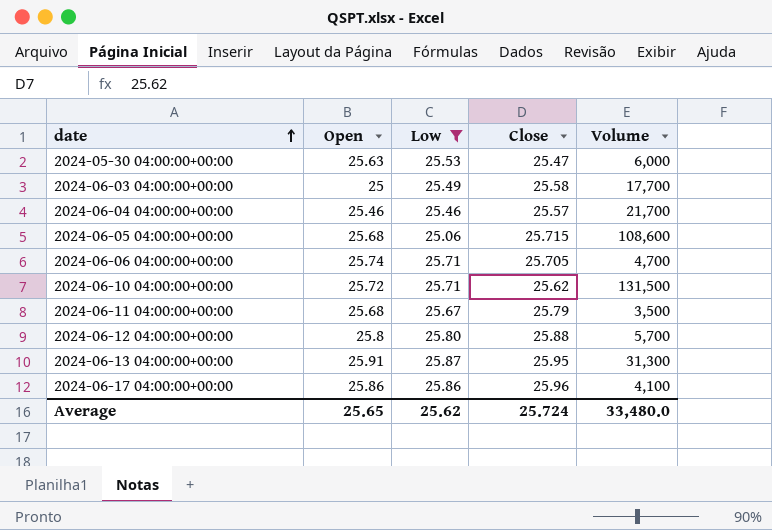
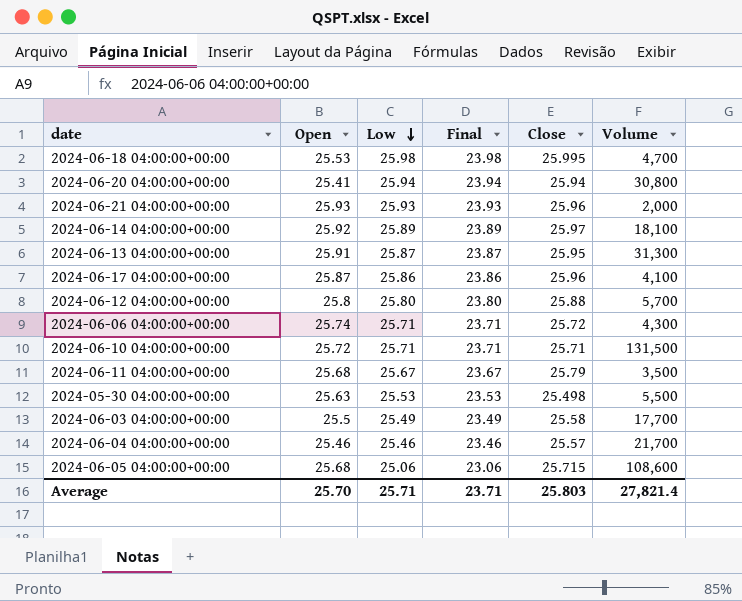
filter: Low <= 25.87 -> none
row order: date ascending -> Low descending
column Final | formula: none -> [Low] - 2
2024-06-17 04:00:00+00:00 | Open: 25.86 -> 25.87
2024-06-06 04:00:00+00:00 | Close: 25.705 -> 25.72
2024-06-06 04:00:00+00:00 | Volume: 4,700 -> 4,300
2024-06-10 04:00:00+00:00 | Close: 25.62 -> 25.71
2024-05-30 04:00:00+00:00 | Close: 25.47 -> 25.498
2024-05-30 04:00:00+00:00 | Volume: 6,000 -> 5,500
2024-06-03 04:00:00+00:00 | Open: 25 -> 25.5
Average | Open: 25.65 -> 25.70
Average | Low: 25.62 -> 25.71
Average | Close: 25.724 -> 25.803
Average | Volume: 33,480.0 -> 27,821.4

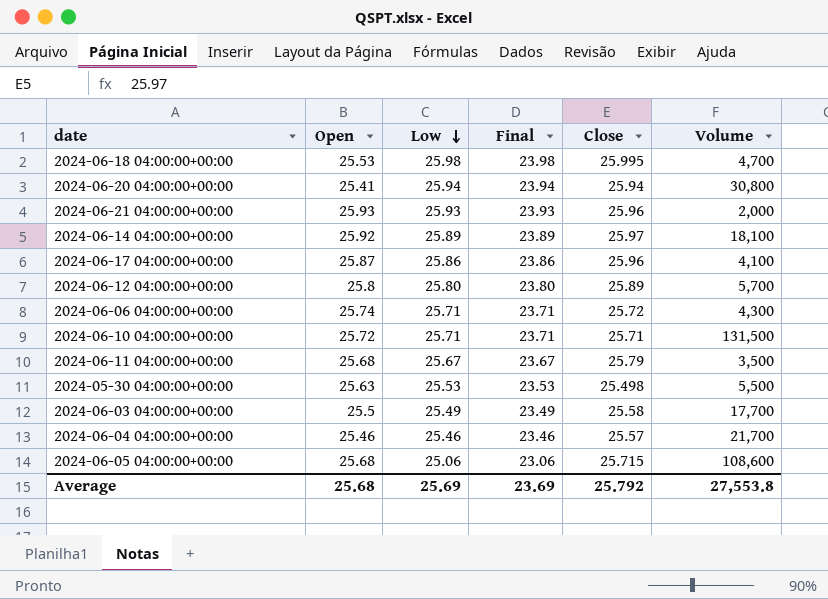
row 2024-06-13 04:00:00+00:00: 25.91 | 25.87 | 23.87 | 25.95 | 31,300 -> none
2024-06-12 04:00:00+00:00 | Close: 25.88 -> 25.89
Average | Open: 25.70 -> 25.68
Average | Low: 25.71 -> 25.69
Average | Final: 23.71 -> 23.69
Average | Close: 25.803 -> 25.792
Average | Volume: 27,821.4 -> 27,553.8

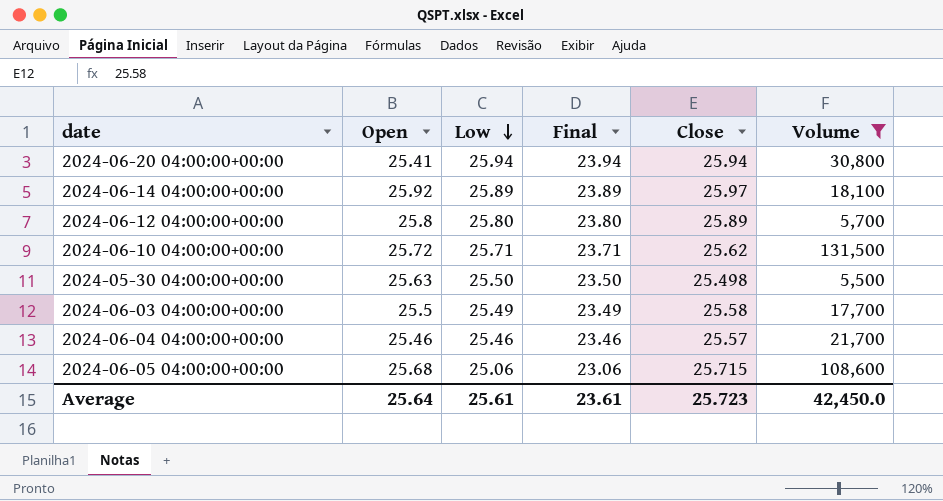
filter: none -> Volume >= 5,500
2024-06-10 04:00:00+00:00 | Close: 25.71 -> 25.62
2024-05-30 04:00:00+00:00 | Low: 25.53 -> 25.50
2024-05-30 04:00:00+00:00 | Final: 23.53 -> 23.50
Average | Open: 25.68 -> 25.64
Average | Low: 25.69 -> 25.61
Average | Final: 23.69 -> 23.61
Average | Close: 25.792 -> 25.723
Average | Volume: 27,553.8 -> 42,450.0

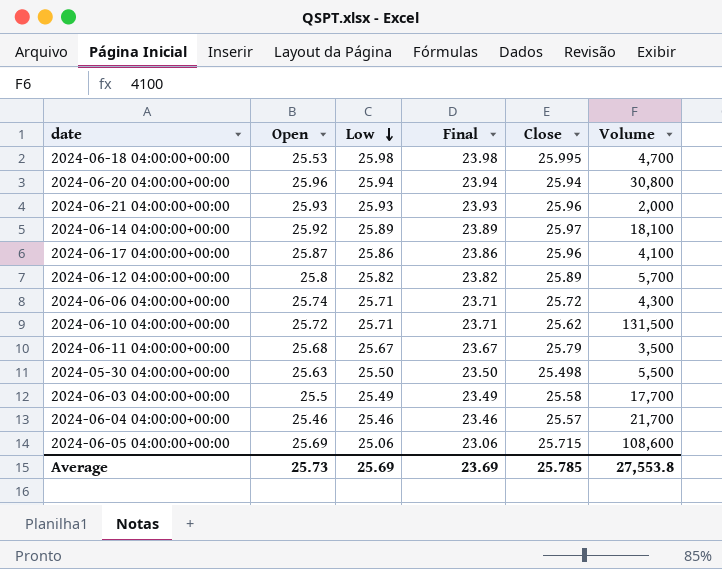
filter: Volume >= 5,500 -> none
2024-06-20 04:00:00+00:00 | Open: 25.41 -> 25.96
2024-06-12 04:00:00+00:00 | Low: 25.80 -> 25.82
2024-06-12 04:00:00+00:00 | Final: 23.80 -> 23.82
2024-06-05 04:00:00+00:00 | Open: 25.68 -> 25.69
Average | Open: 25.64 -> 25.73
Average | Low: 25.61 -> 25.69
Average | Final: 23.61 -> 23.69
Average | Close: 25.723 -> 25.785
Average | Volume: 42,450.0 -> 27,553.8

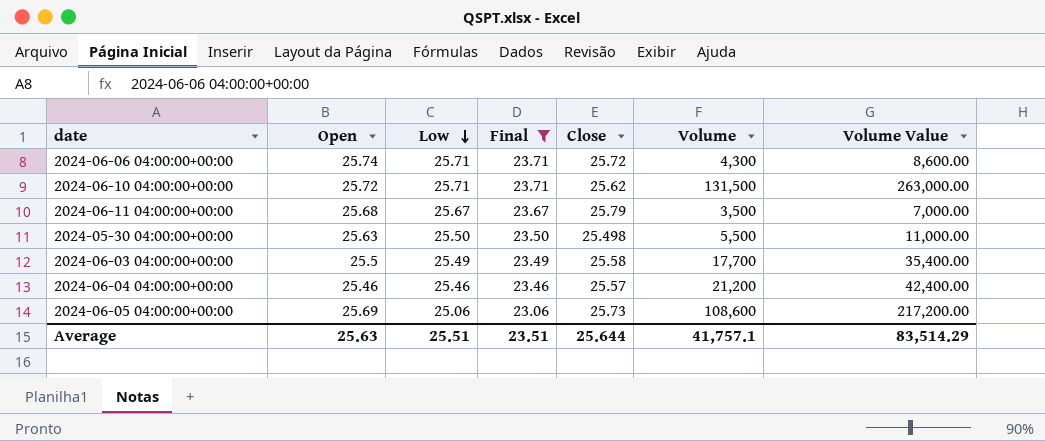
filter: none -> Final <= 23.71
column Volume Value | formula: none -> [Volume] * 2
2024-06-04 04:00:00+00:00 | Volume: 21,700 -> 21,200
2024-06-05 04:00:00+00:00 | Close: 25.715 -> 25.73
Average | Open: 25.73 -> 25.63
Average | Low: 25.69 -> 25.51
Average | Final: 23.69 -> 23.51
Average | Close: 25.785 -> 25.644
Average | Volume: 27,553.8 -> 41,757.1

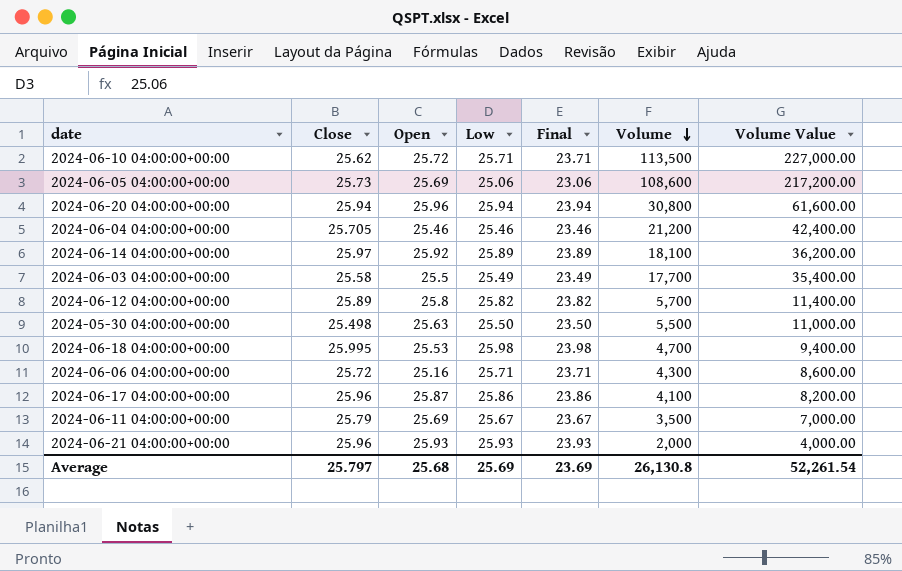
filter: Final <= 23.71 -> none
row order: Low descending -> Volume descending
column Close | position: 5 -> 2
2024-06-10 04:00:00+00:00 | Volume: 131,500 -> 113,500
2024-06-10 04:00:00+00:00 | Volume Value: 263,000.00 -> 227,000.00
2024-06-04 04:00:00+00:00 | Close: 25.57 -> 25.705
2024-06-06 04:00:00+00:00 | Open: 25.74 -> 25.16
2024-06-11 04:00:00+00:00 | Open: 25.68 -> 25.69
Average | Close: 25.644 -> 25.797
Average | Open: 25.63 -> 25.68
Average | Low: 25.51 -> 25.69
Average | Final: 23.51 -> 23.69
Average | Volume: 41,757.1 -> 26,130.8
Average | Volume Value: 83,514.29 -> 52,261.54

